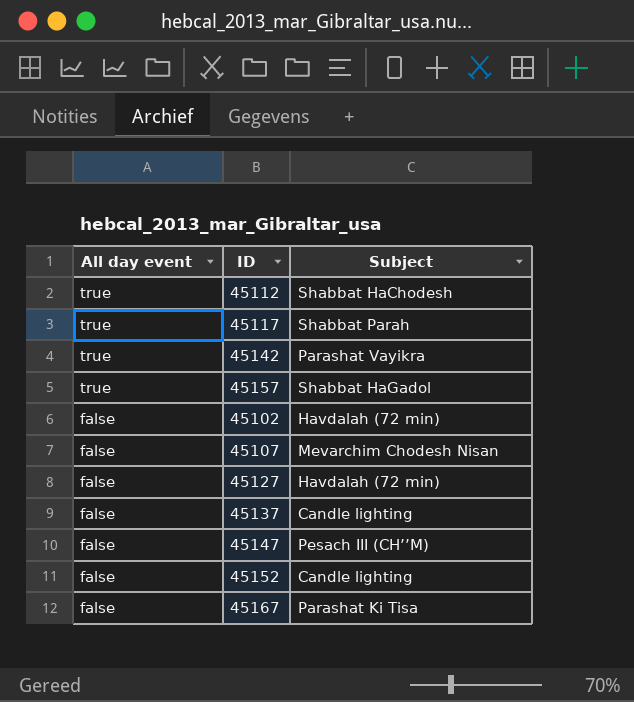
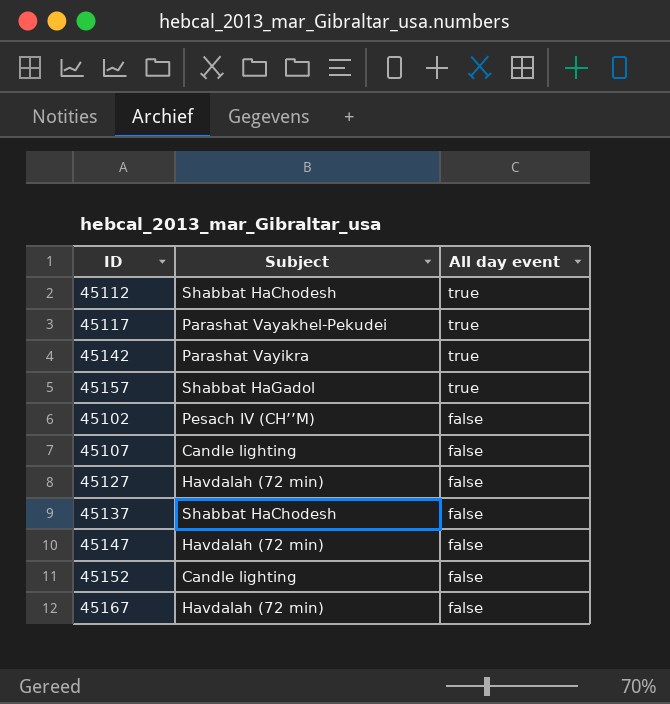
column All day event | position: 1 -> 3
45117 | Subject: Shabbat Parah -> Parashat Vayakhel-Pekudei
45102 | Subject: Havdalah (72 min) -> Pesach IV (CH’’M)
45107 | Subject: Mevarchim Chodesh Nisan -> Candle lighting
45137 | Subject: Candle lighting -> Shabbat HaChodesh
45147 | Subject: Pesach III (CH’’M) -> Havdalah (72 min)
45167 | Subject: Parashat Ki Tisa -> Havdalah (72 min)

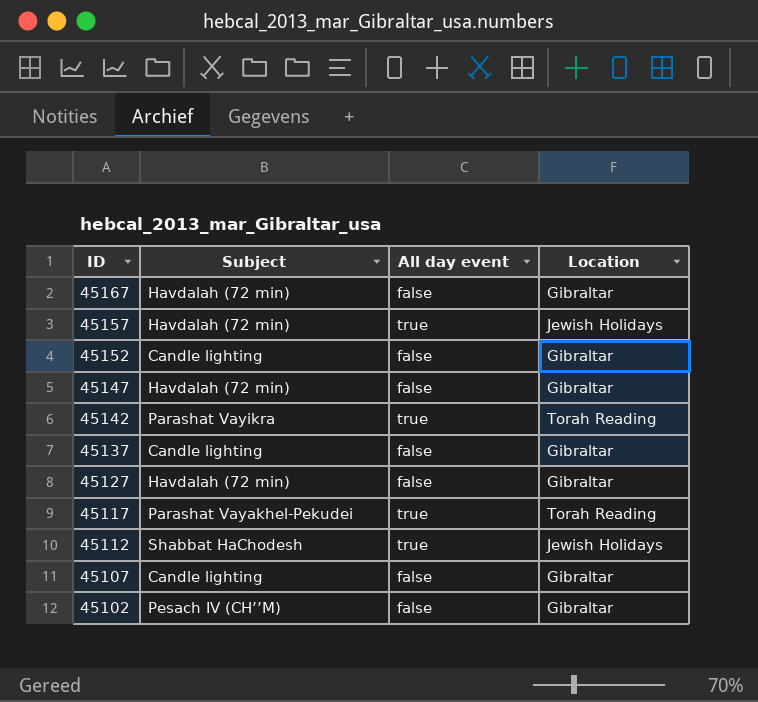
row order: All day event descending -> ID descending
column Location | position: none -> 4
45157 | Subject: Shabbat HaGadol -> Havdalah (72 min)
45137 | Subject: Shabbat HaChodesh -> Candle lighting

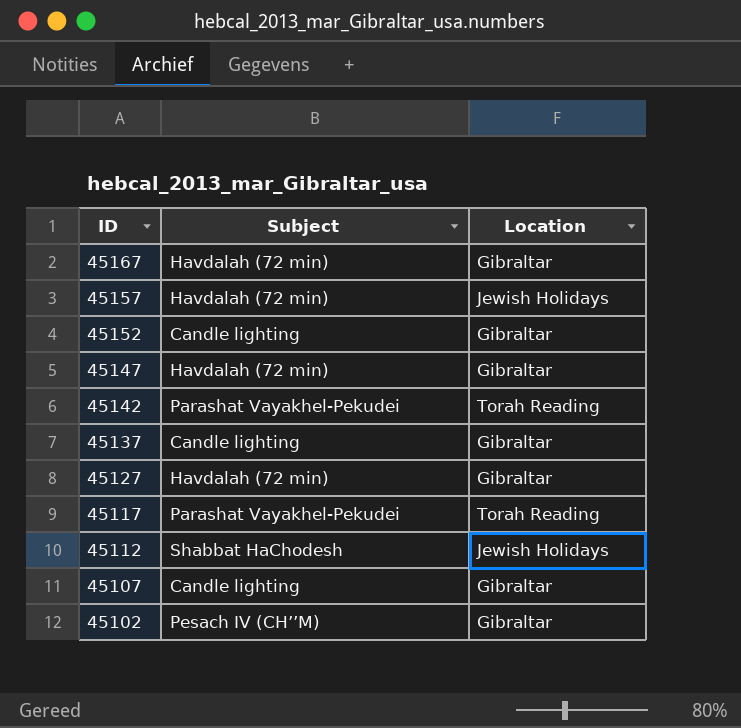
column All day event | position: 3 -> none
45142 | Subject: Parashat Vayikra -> Parashat Vayakhel-Pekudei

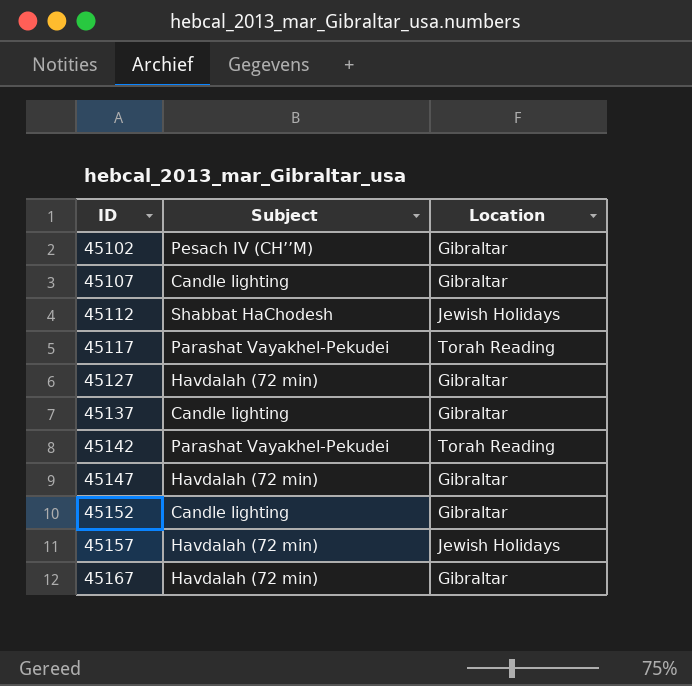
row order: ID descending -> ID ascending

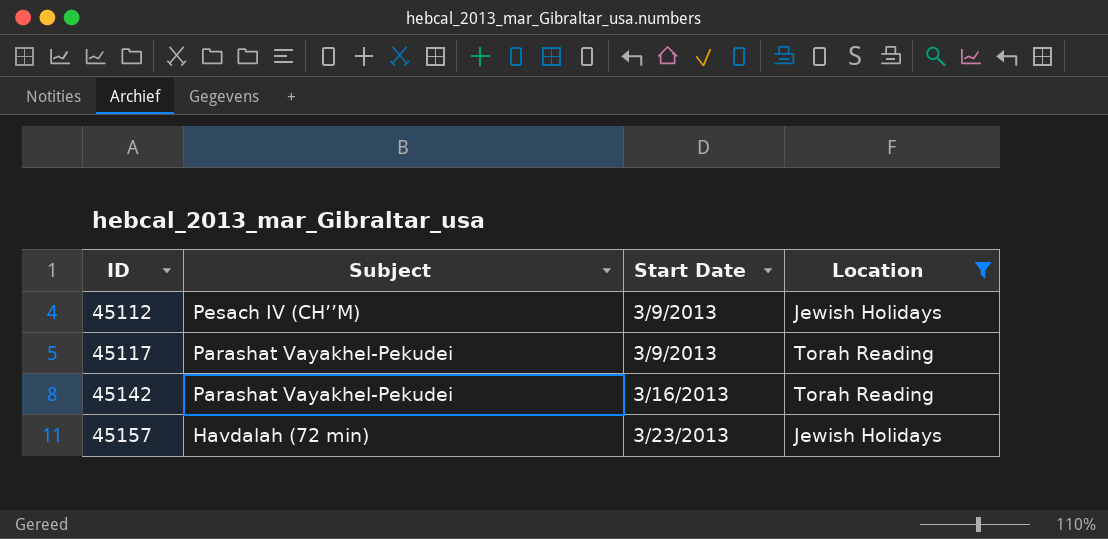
filter: none -> Location != Gibraltar
column Start Date | position: none -> 3
45112 | Subject: Shabbat HaChodesh -> Pesach IV (CH’’M)

